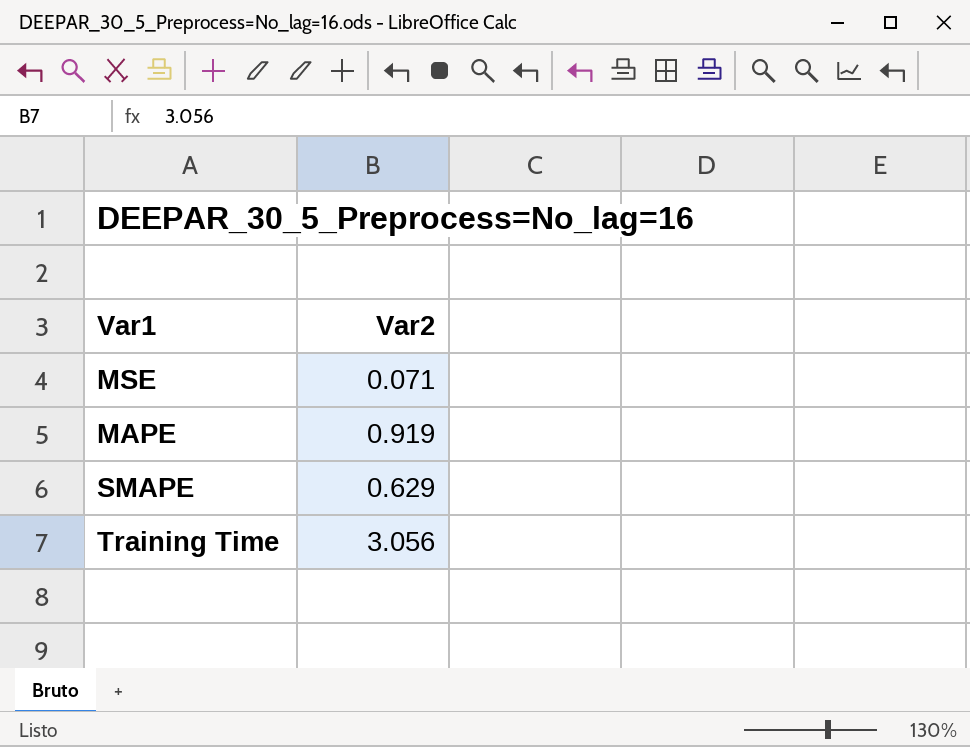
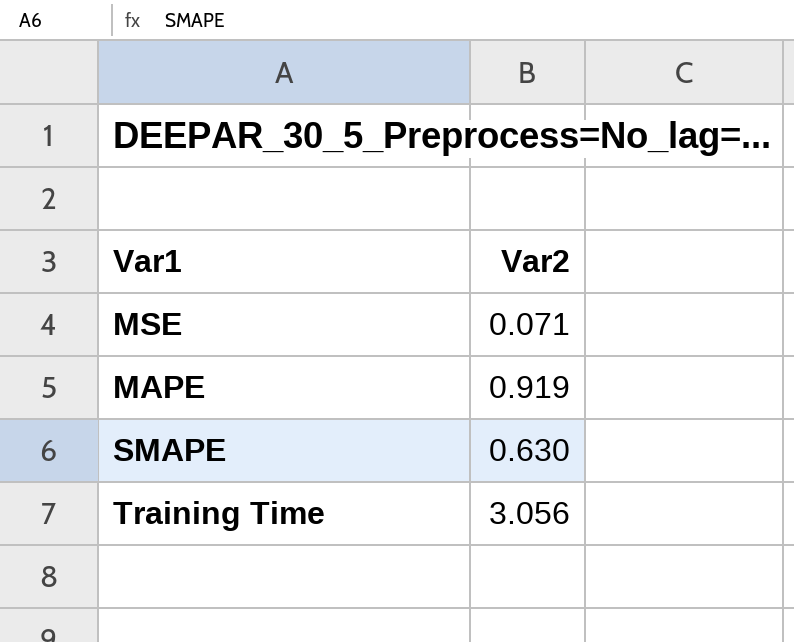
SMAPE | Var2: 0.629 -> 0.630

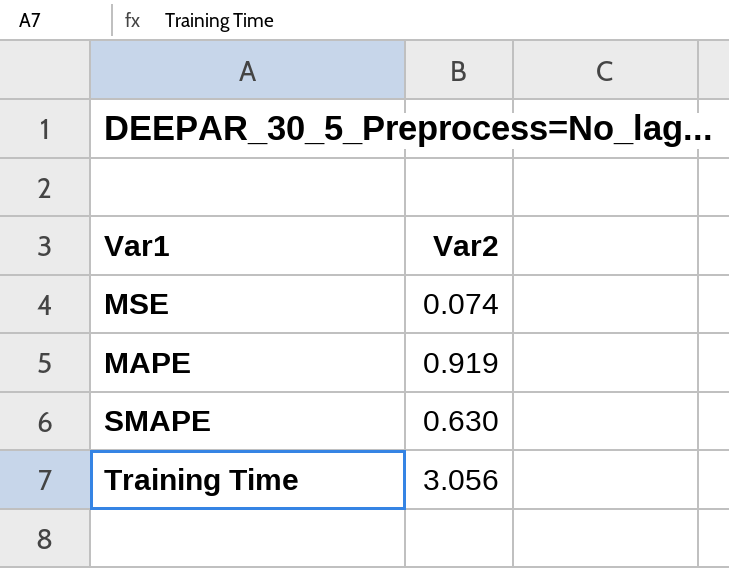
MSE | Var2: 0.071 -> 0.074

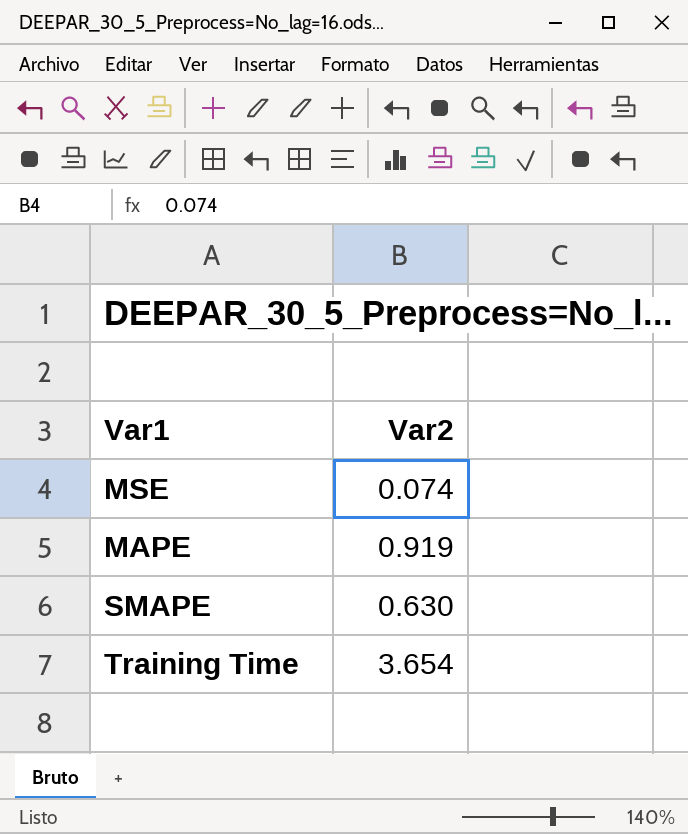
Training Time | Var2: 3.056 -> 3.654

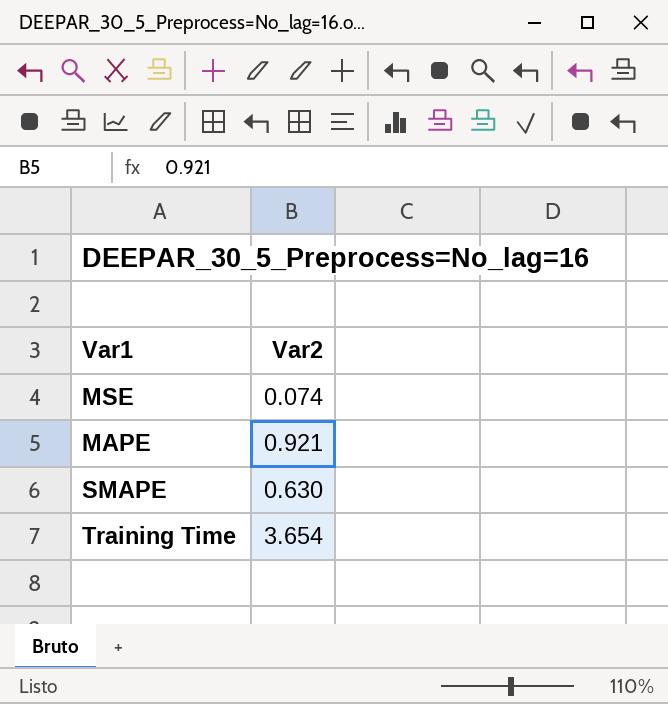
MAPE | Var2: 0.919 -> 0.921

